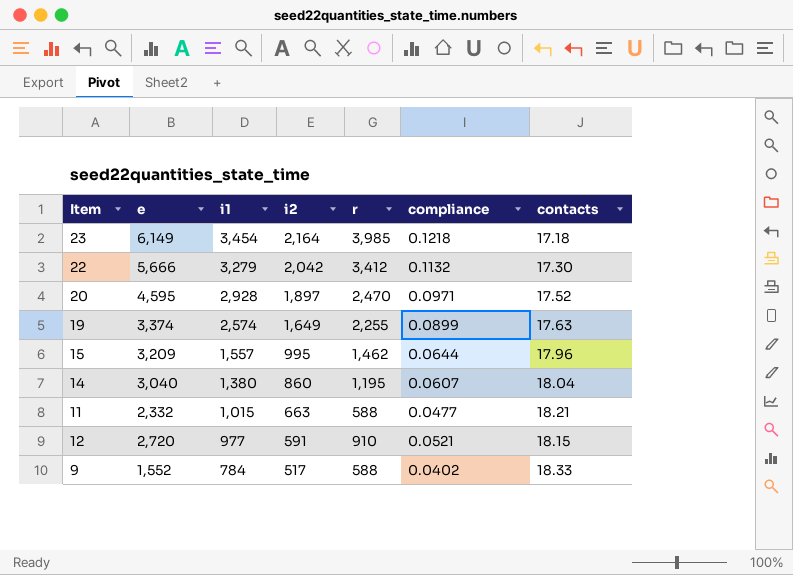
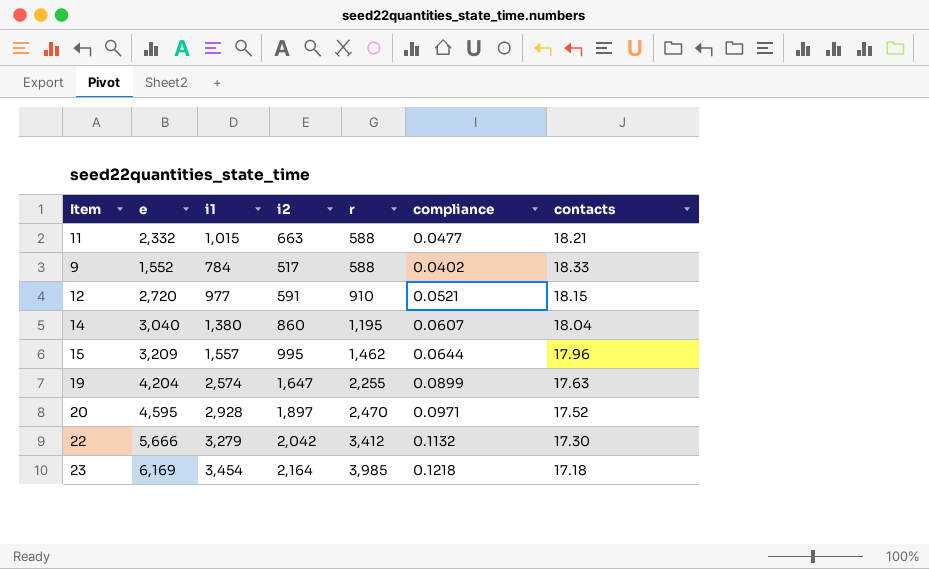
row order: i1 descending -> r ascending
19 | e: 3,374 -> 4,204
19 | i2: 1,649 -> 1,647
23 | e: 6,149 -> 6,169

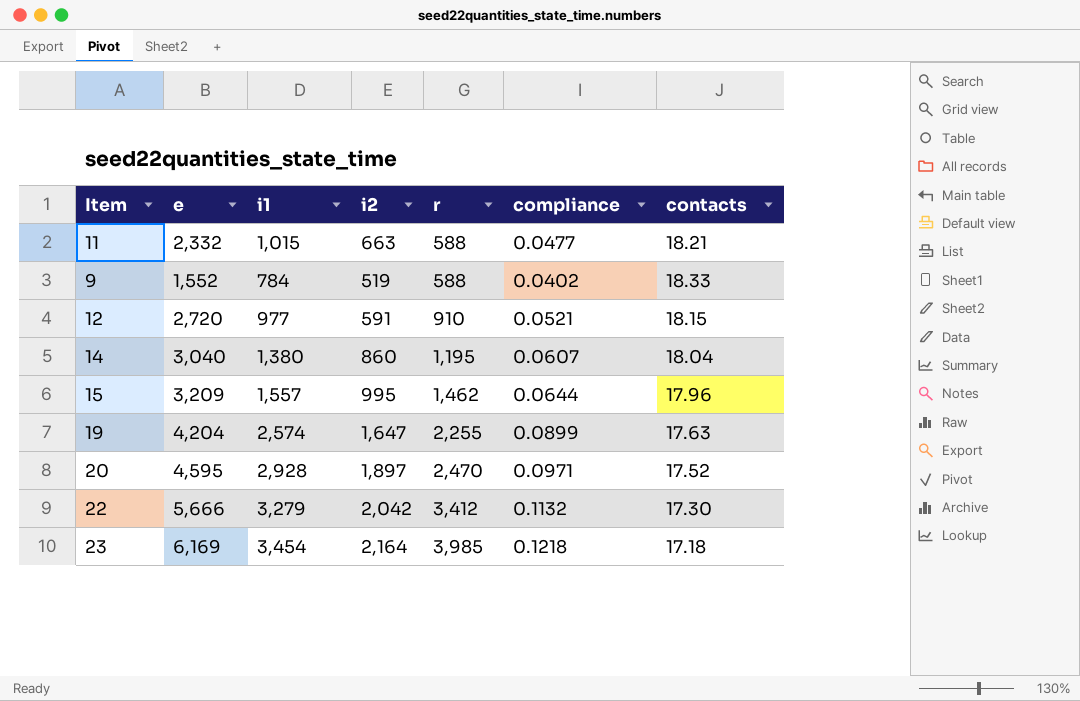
9 | i2: 517 -> 519

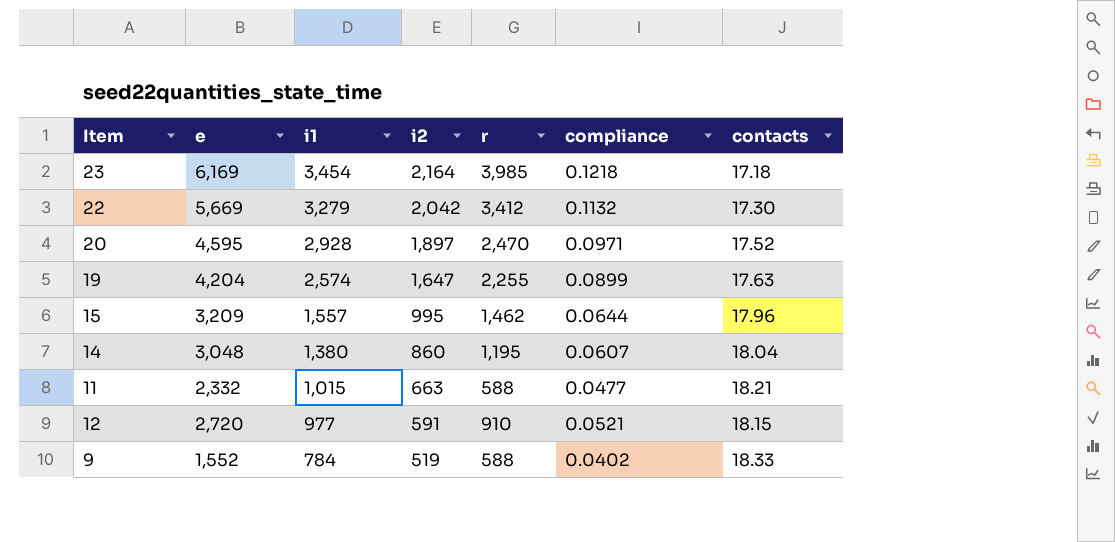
row order: r ascending -> i1 descending
22 | e: 5,666 -> 5,669
14 | e: 3,040 -> 3,048

